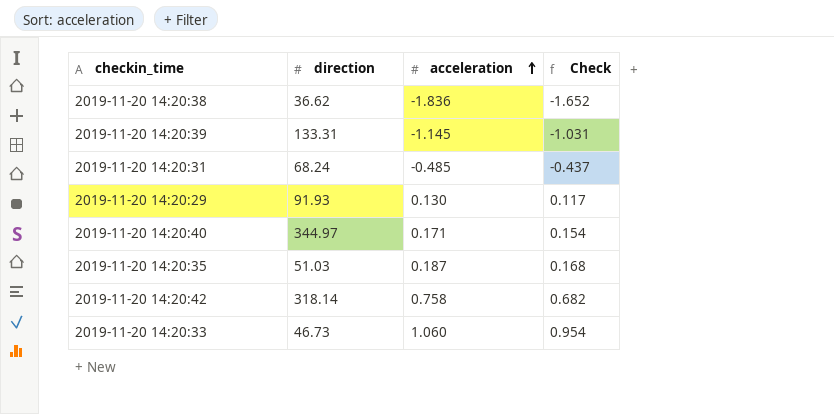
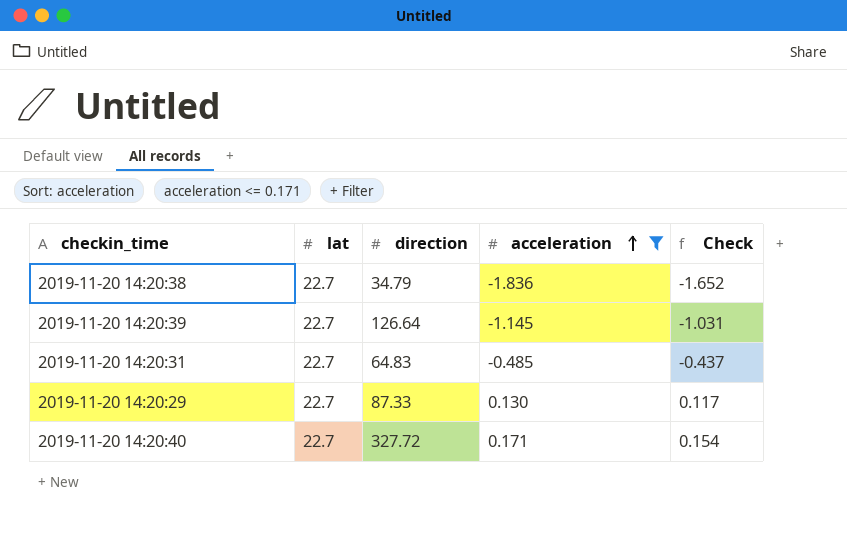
filter: none -> acceleration <= 0.171
column lat | position: none -> 2
2019-11-20 14:20:38 | direction: 36.62 -> 34.79
2019-11-20 14:20:39 | direction: 133.31 -> 126.64
2019-11-20 14:20:31 | direction: 68.24 -> 64.83
2019-11-20 14:20:29 | direction: 91.93 -> 87.33
2019-11-20 14:20:40 | direction: 344.97 -> 327.72

